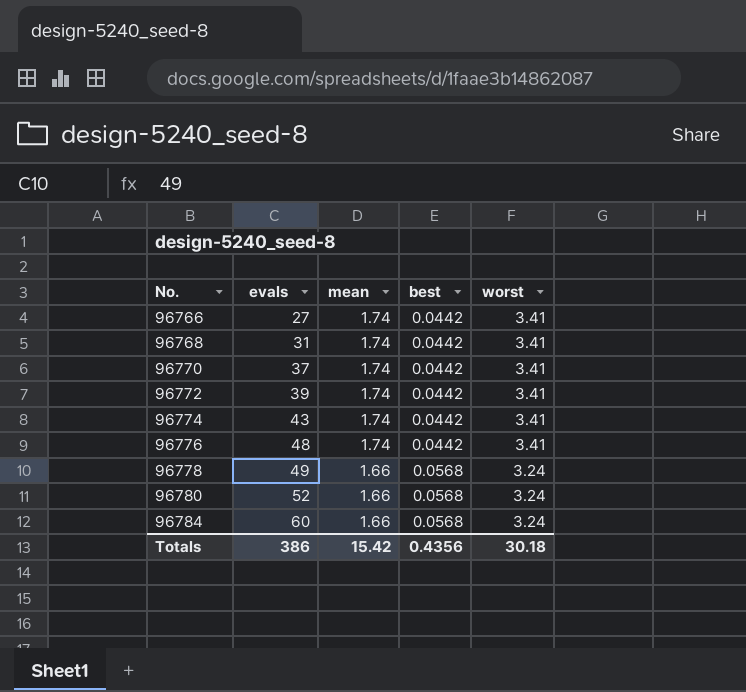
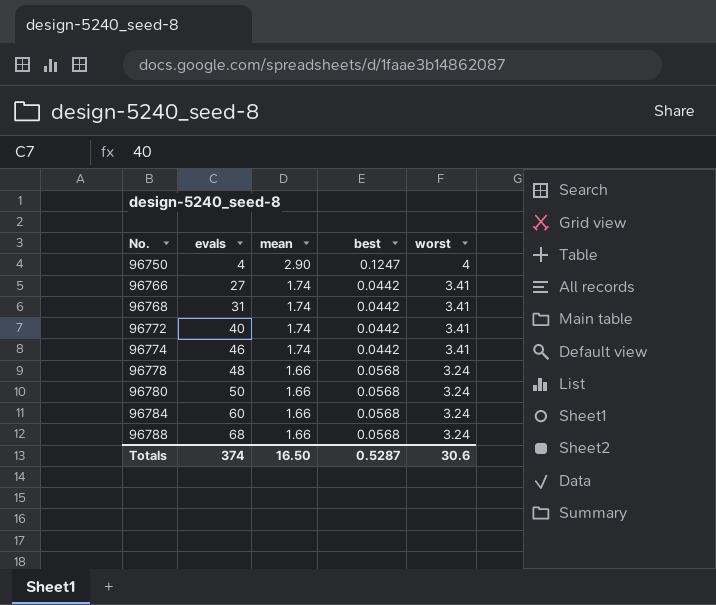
row 96770: 37 | 1.74 | 0.0442 | 3.41 -> none
row 96776: 48 | 1.74 | 0.0442 | 3.41 -> none
row 96750: none -> 4 | 2.90 | 0.1247 | 4
96772 | evals: 39 -> 40
96774 | evals: 43 -> 46
96778 | evals: 49 -> 48
96780 | evals: 52 -> 50
row 96788: none -> 68 | 1.66 | 0.0568 | 3.24
Totals | evals: 386 -> 374
Totals | mean: 15.42 -> 16.50
Totals | best: 0.4356 -> 0.5287
Totals | worst: 30.18 -> 30.6

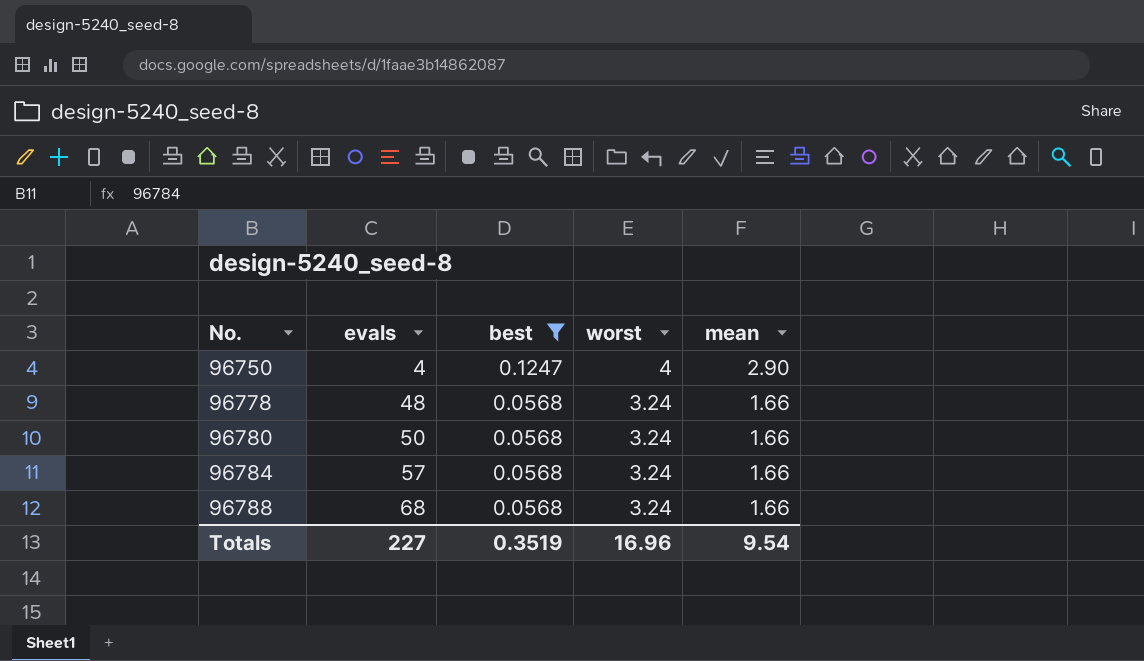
filter: none -> best != 0.0442
column mean | position: 3 -> 5
96784 | evals: 60 -> 57
Totals | evals: 374 -> 227
Totals | best: 0.5287 -> 0.3519
Totals | worst: 30.6 -> 16.96
Totals | mean: 16.50 -> 9.54

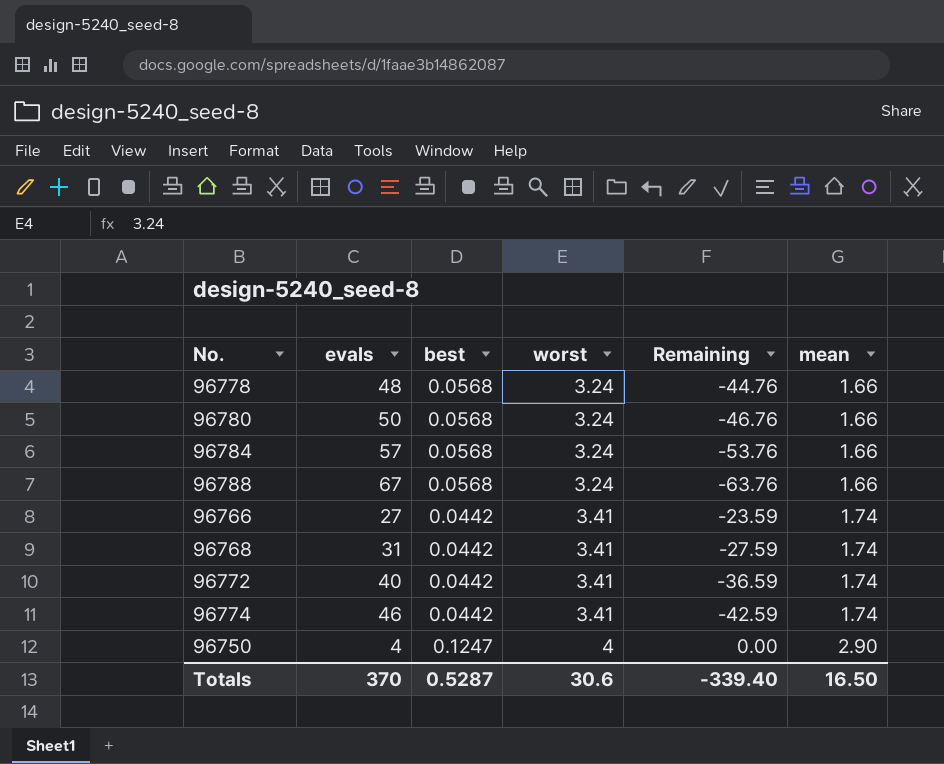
filter: best != 0.0442 -> none
row order: No. ascending -> worst ascending
column Remaining | formula: none -> [worst] - [evals]
96788 | evals: 68 -> 67
Totals | evals: 227 -> 370
Totals | best: 0.3519 -> 0.5287
Totals | worst: 16.96 -> 30.6
Totals | mean: 9.54 -> 16.50

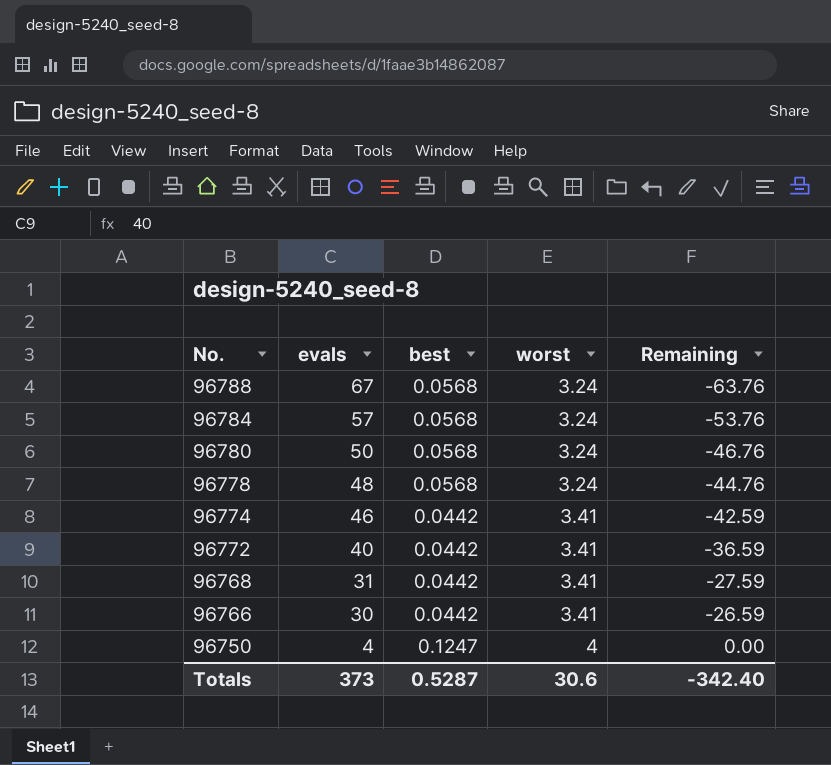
row order: worst ascending -> No. descending
column mean | position: 6 -> none
96766 | evals: 27 -> 30
96766 | Remaining: -23.59 -> -26.59
Totals | evals: 370 -> 373
Totals | Remaining: -339.40 -> -342.40

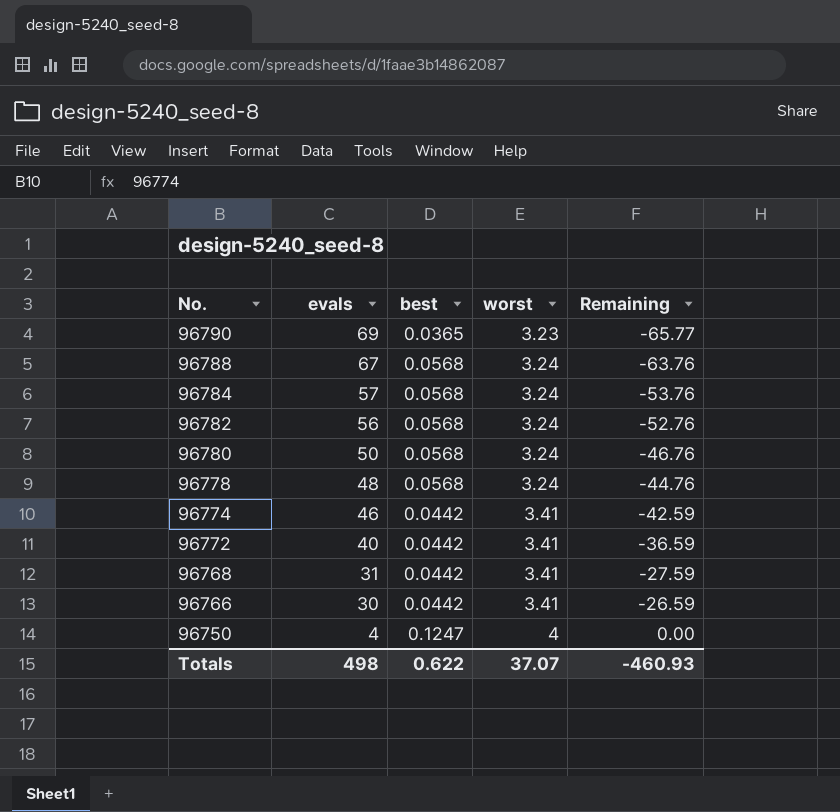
row 96790: none -> 69 | 0.0365 | 3.23 | -65.77
row 96782: none -> 56 | 0.0568 | 3.24 | -52.76
Totals | evals: 373 -> 498
Totals | best: 0.5287 -> 0.622
Totals | worst: 30.6 -> 37.07
Totals | Remaining: -342.40 -> -460.93

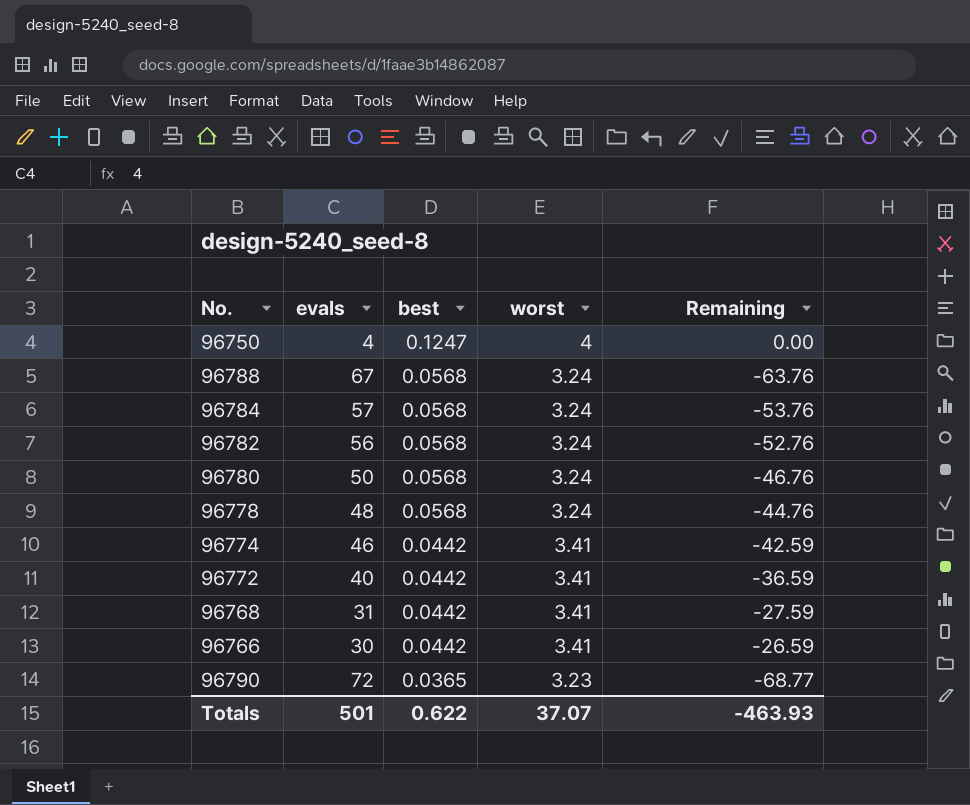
row order: No. descending -> best descending
96790 | evals: 69 -> 72
96790 | Remaining: -65.77 -> -68.77
Totals | evals: 498 -> 501
Totals | Remaining: -460.93 -> -463.93

